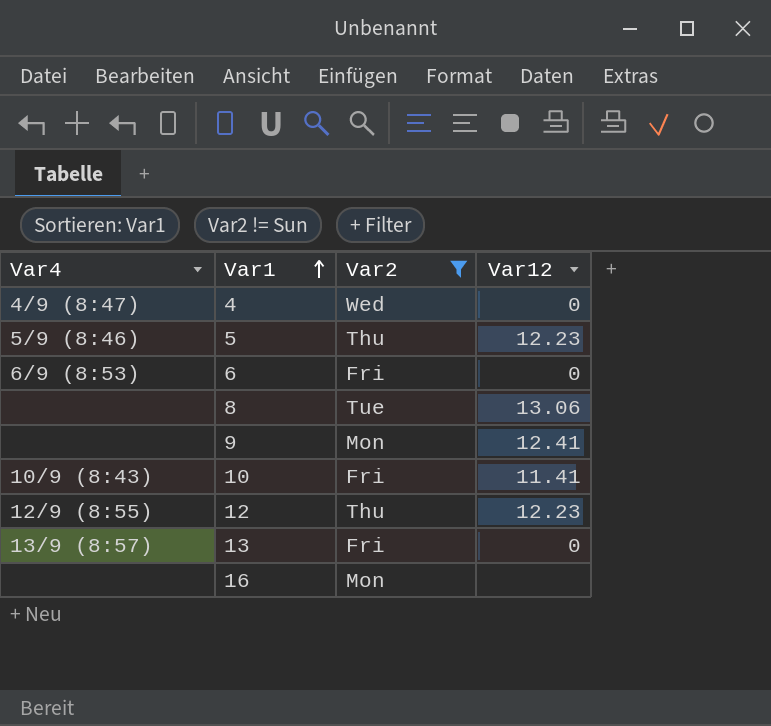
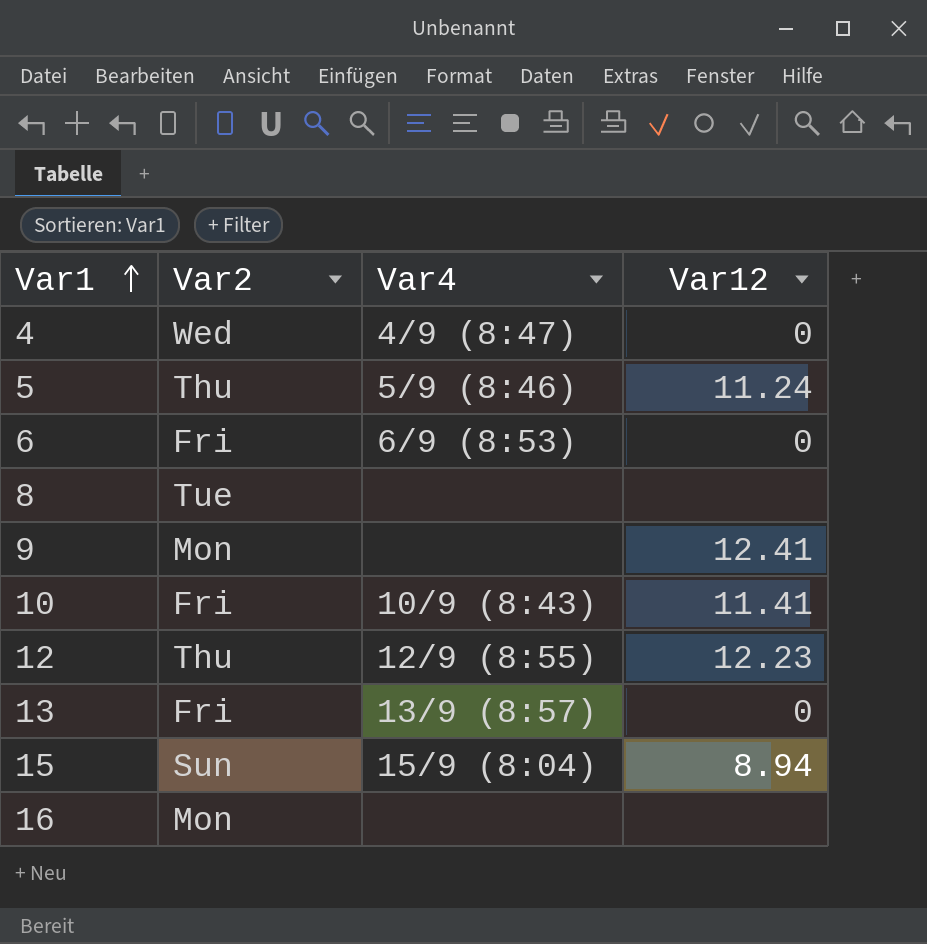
filter: Var2 != Sun -> none
column Var4 | position: 1 -> 3
5 | Var12: 12.23 -> 11.24
8 | Var12: 13.06 -> none

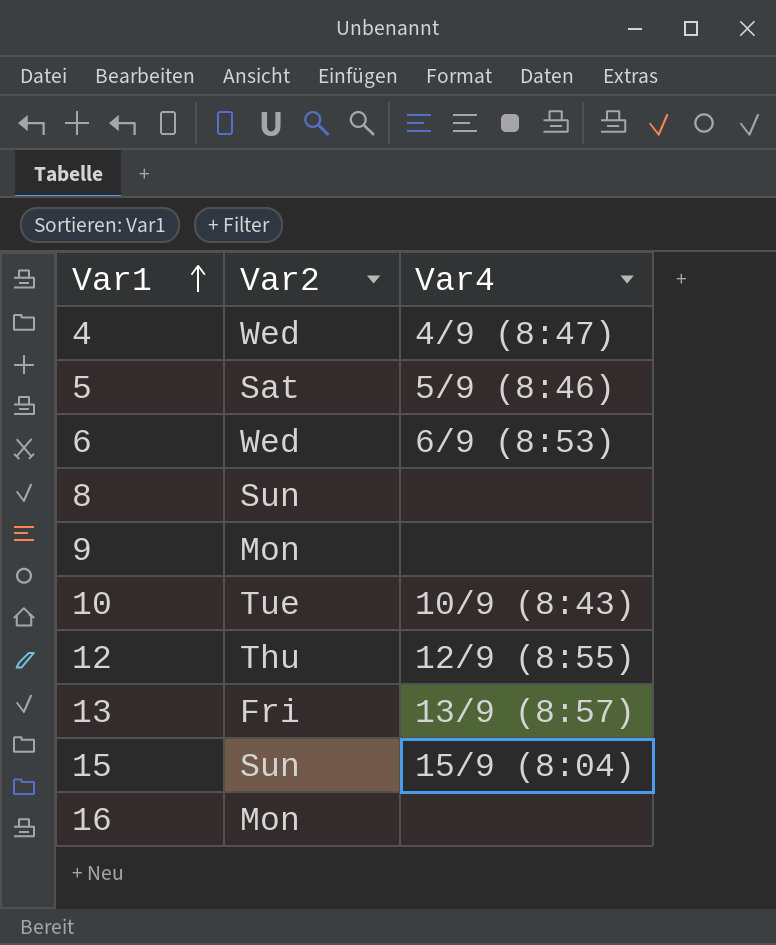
column Var12 | position: 4 -> none
5 | Var2: Thu -> Sat
6 | Var2: Fri -> Wed
8 | Var2: Tue -> Sun
10 | Var2: Fri -> Tue

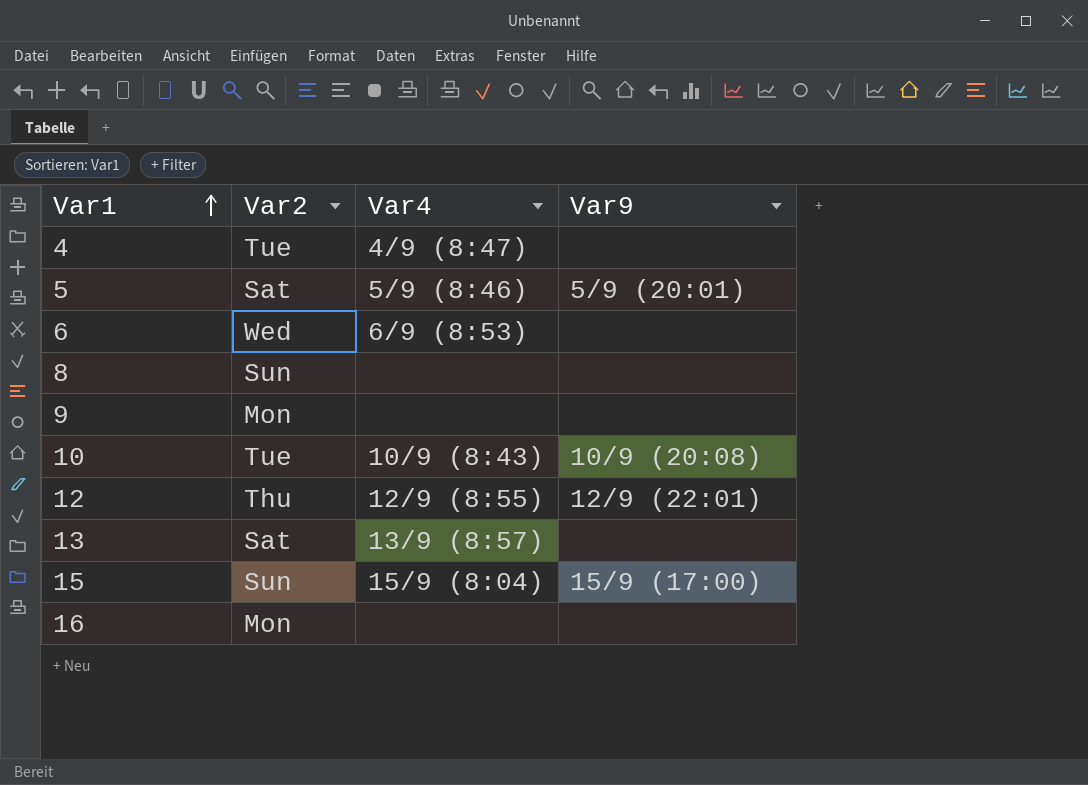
column Var9 | position: none -> 4
4 | Var2: Wed -> Tue
13 | Var2: Fri -> Sat

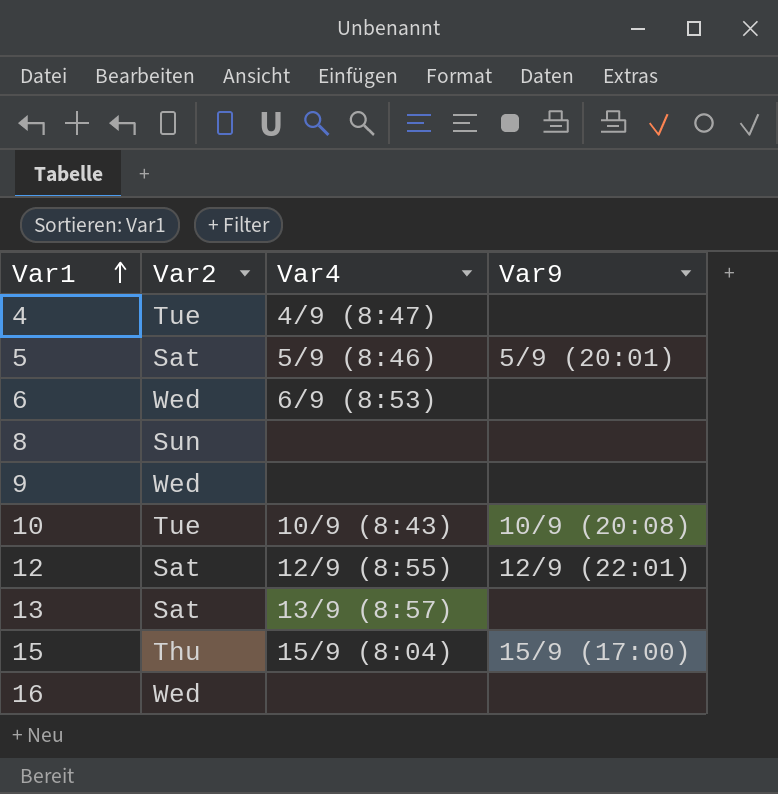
9 | Var2: Mon -> Wed
12 | Var2: Thu -> Sat
15 | Var2: Sun -> Thu
16 | Var2: Mon -> Wed

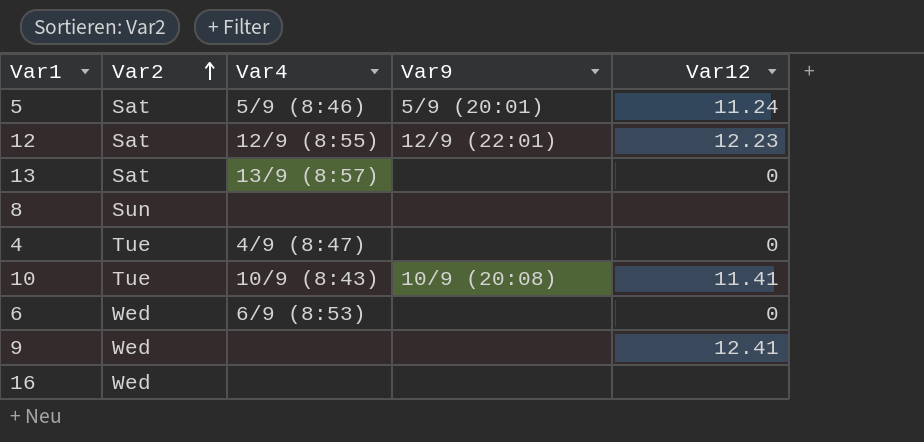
row order: Var1 ascending -> Var2 ascending
column Var12 | position: none -> 5
row 15: Thu | 15/9 (8:04) | 15/9 (17:00) -> none

